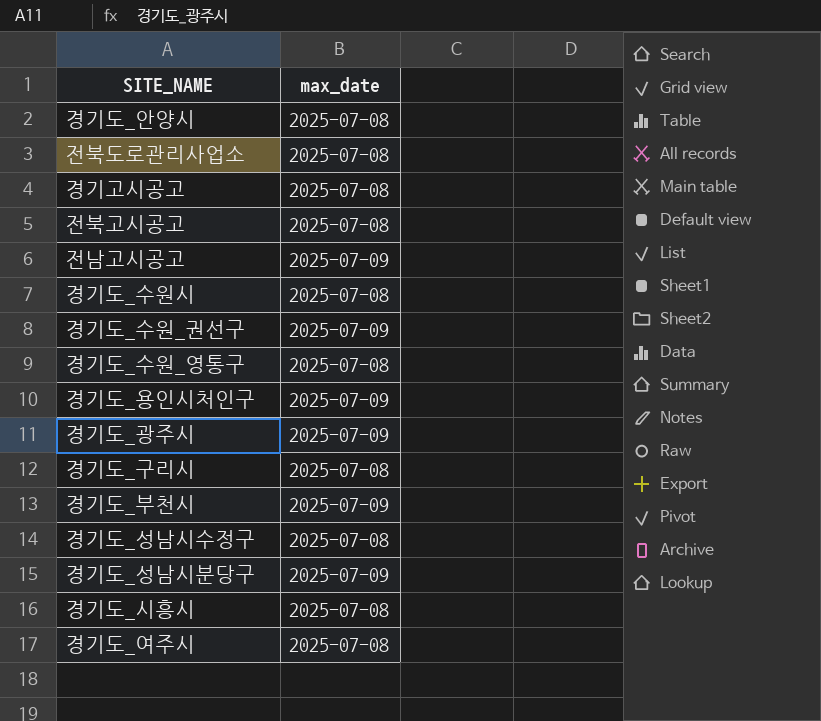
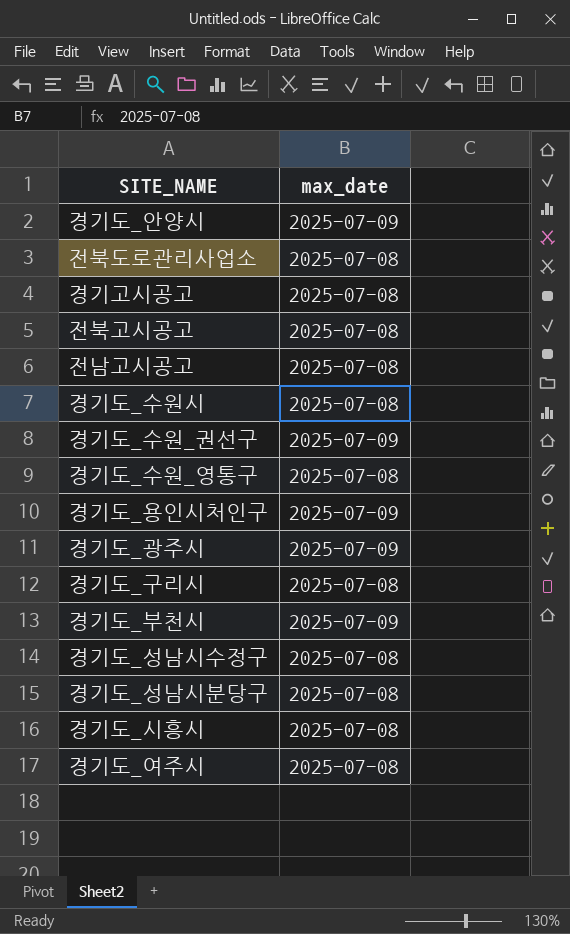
경기도_안양시 | max_date: 2025-07-08 -> 2025-07-09
전남고시공고 | max_date: 2025-07-09 -> 2025-07-08
경기도_성남시분당구 | max_date: 2025-07-09 -> 2025-07-08

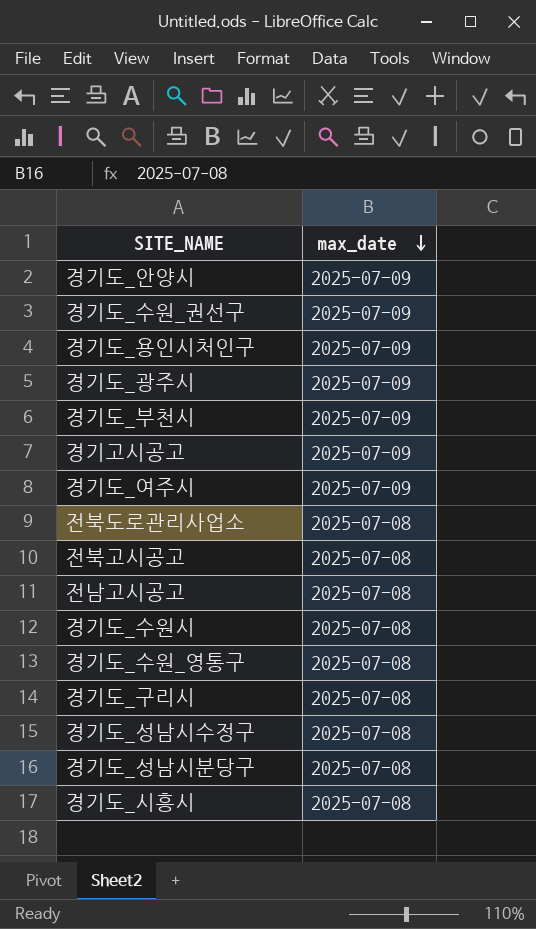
row order: none -> max_date descending
경기고시공고 | max_date: 2025-07-08 -> 2025-07-09
경기도_여주시 | max_date: 2025-07-08 -> 2025-07-09

